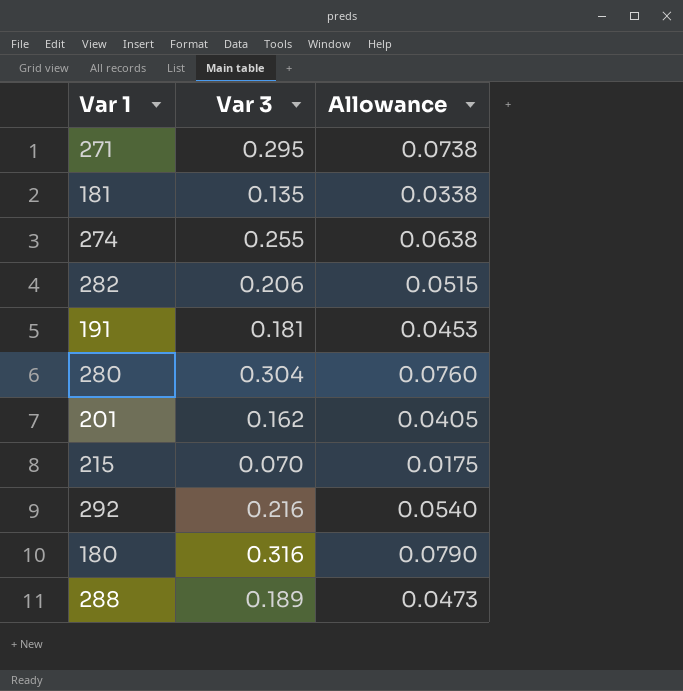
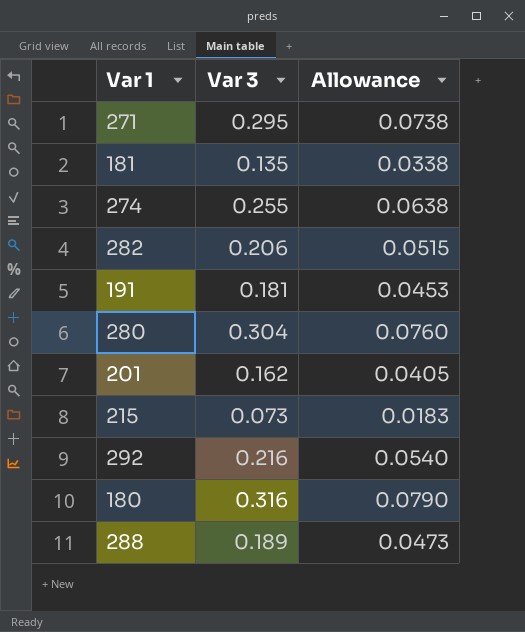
215 | Var 3: 0.070 -> 0.073
215 | Allowance: 0.0175 -> 0.0183

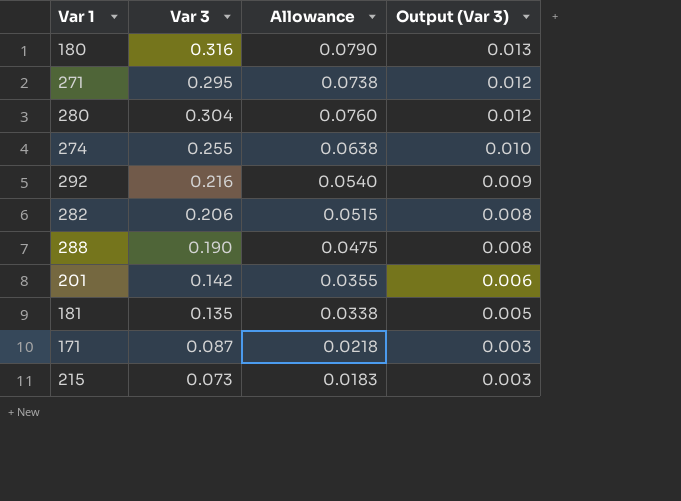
row order: none -> Output (Var 3) descending
column Output (Var 3) | formula: none -> [Var 3] * 0.04
row 191: 0.181 | 0.0453 -> none
288 | Var 3: 0.189 -> 0.190
288 | Allowance: 0.0473 -> 0.0475
201 | Var 3: 0.162 -> 0.142
201 | Allowance: 0.0405 -> 0.0355
row 171: none -> 0.087 | 0.0218 | 0.003

